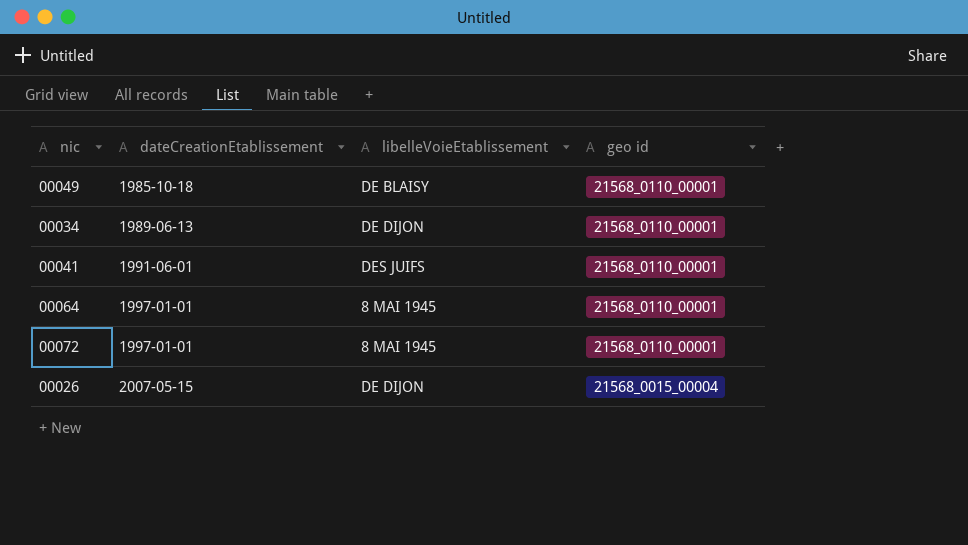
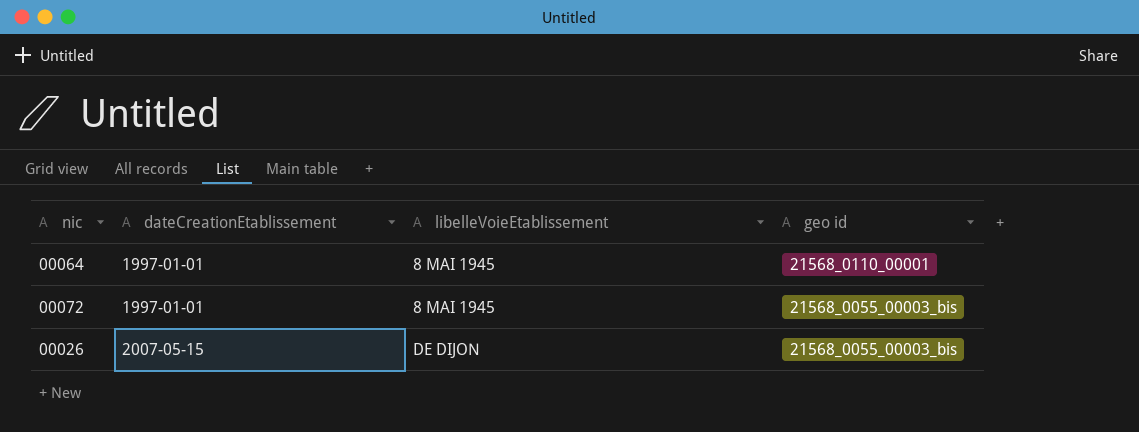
row 00049: 1985-10-18 | DE BLAISY | 21568_0110_00001 -> none
row 00034: 1989-06-13 | DE DIJON | 21568_0110_00001 -> none
row 00041: 1991-06-01 | DES JUIFS | 21568_0110_00001 -> none
00072 | geo id: 21568_0110_00001 -> 21568_0055_00003_bis
00026 | geo id: 21568_0015_00004 -> 21568_0055_00003_bis

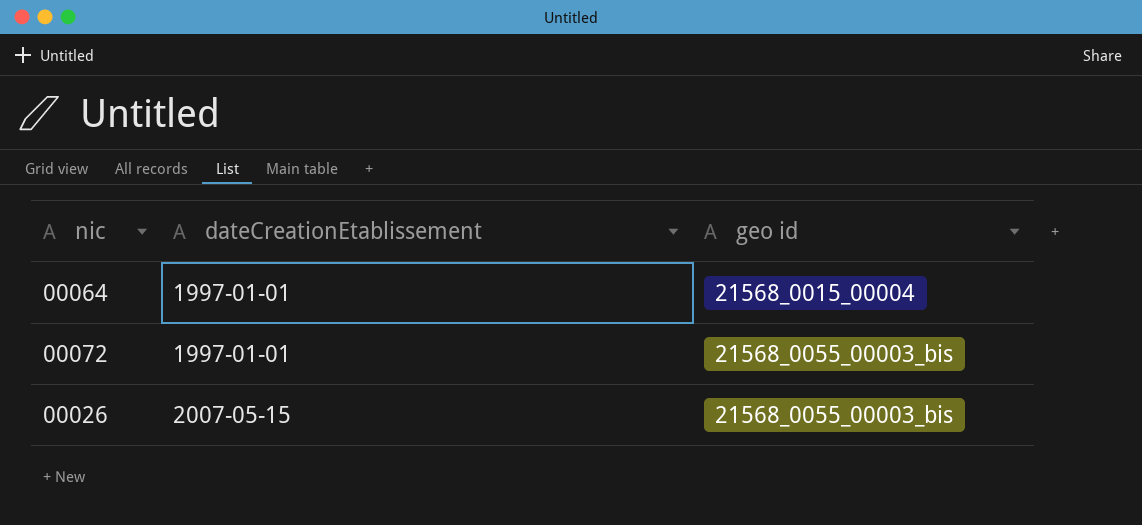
column libelleVoieEtablissement | position: 3 -> none
00064 | geo id: 21568_0110_00001 -> 21568_0015_00004

